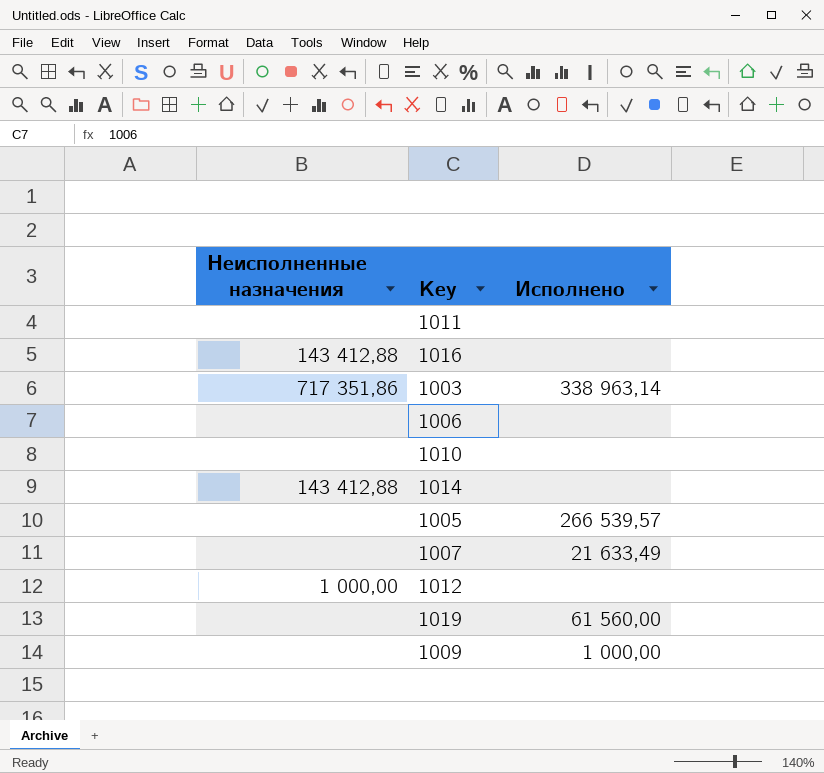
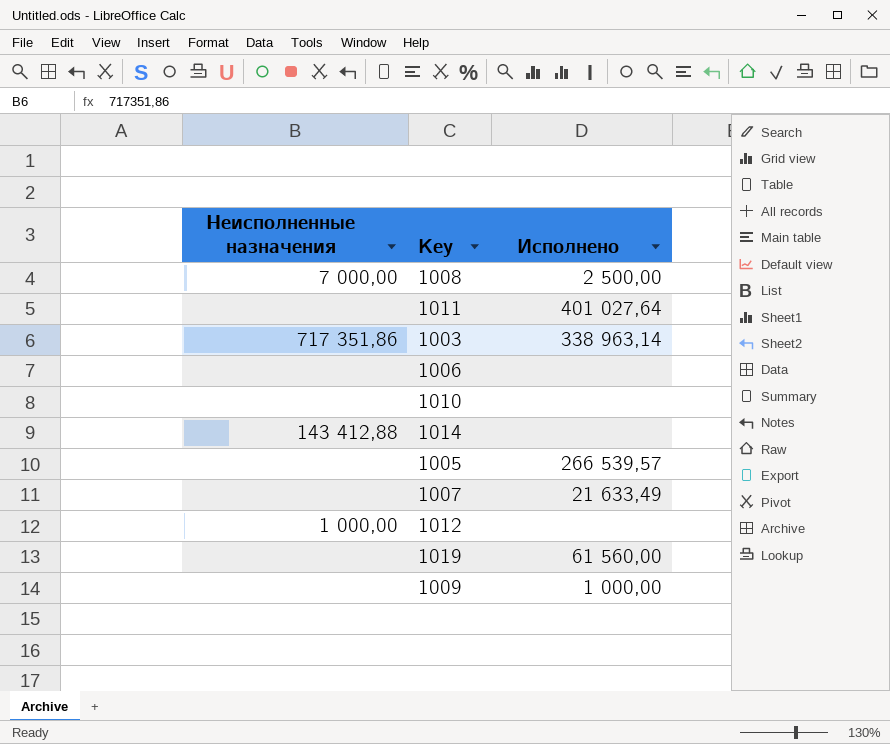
row 1016: 143 412,88 | none -> none
row 1008: none -> 7 000,00 | 2 500,00
1011 | Исполнено: none -> 401 027,64

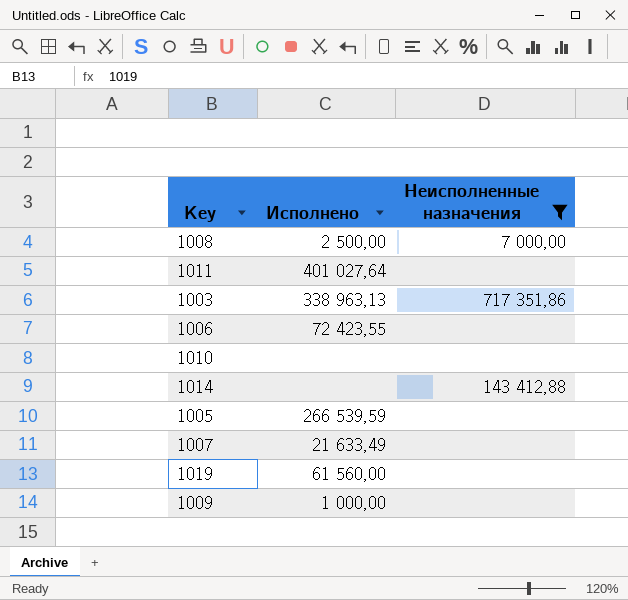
filter: none -> Неисполненные назначения != 1 000,00
column Неисполненные назначения | position: 1 -> 3
1003 | Исполнено: 338 963,14 -> 338 963,13
1006 | Исполнено: none -> 72 423,55
1005 | Исполнено: 266 539,57 -> 266 539,59

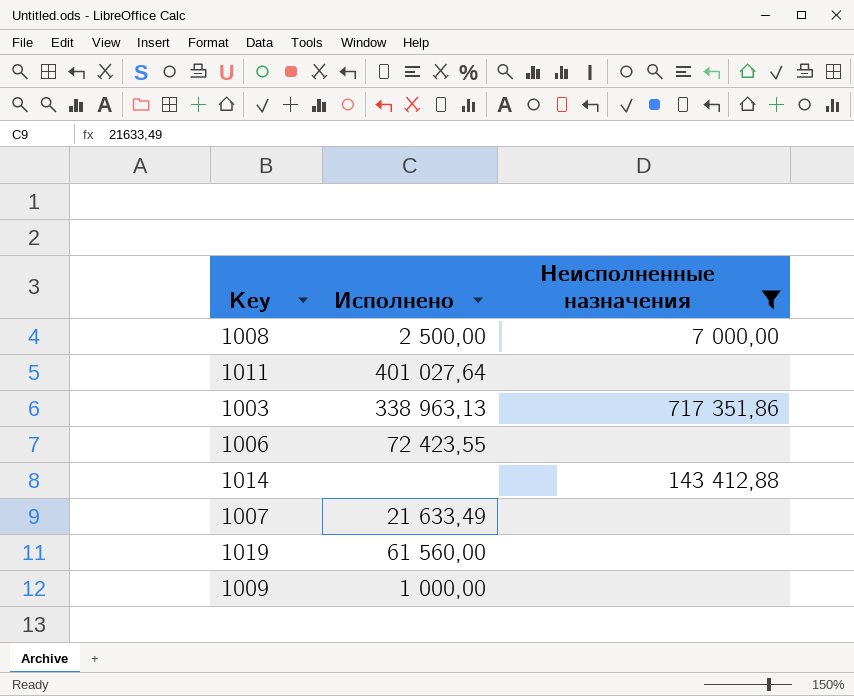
row 1010: none | none -> none
row 1005: 266 539,59 | none -> none

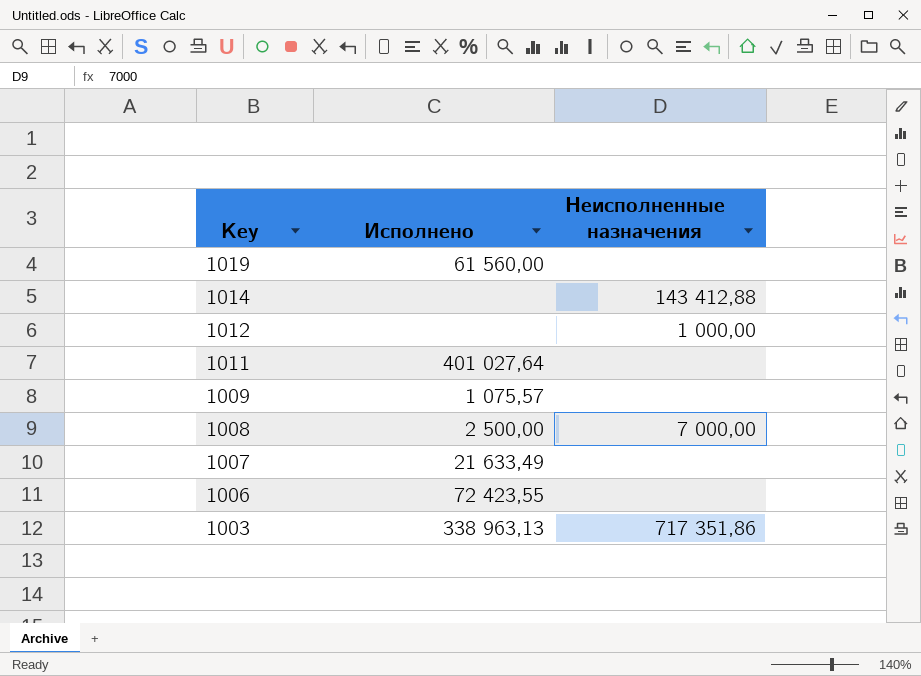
filter: Неисполненные назначения != 1 000,00 -> none
row order: none -> Key descending
1009 | Исполнено: 1 000,00 -> 1 075,57

